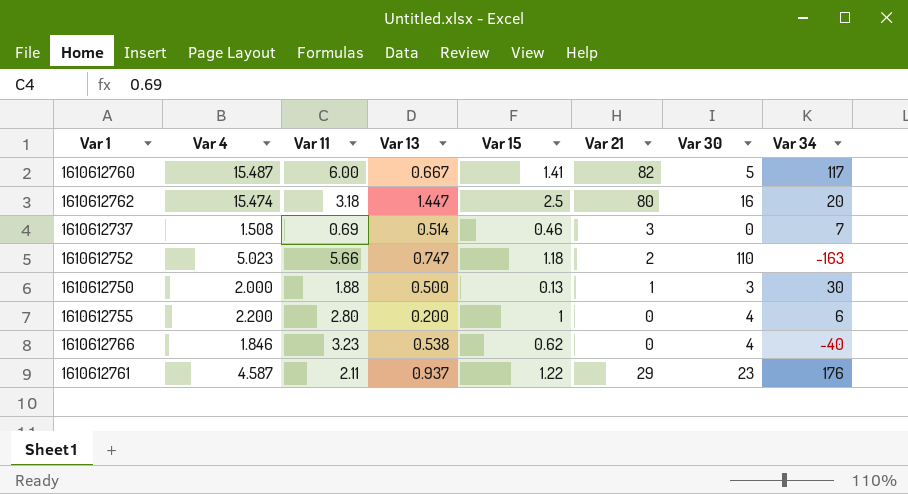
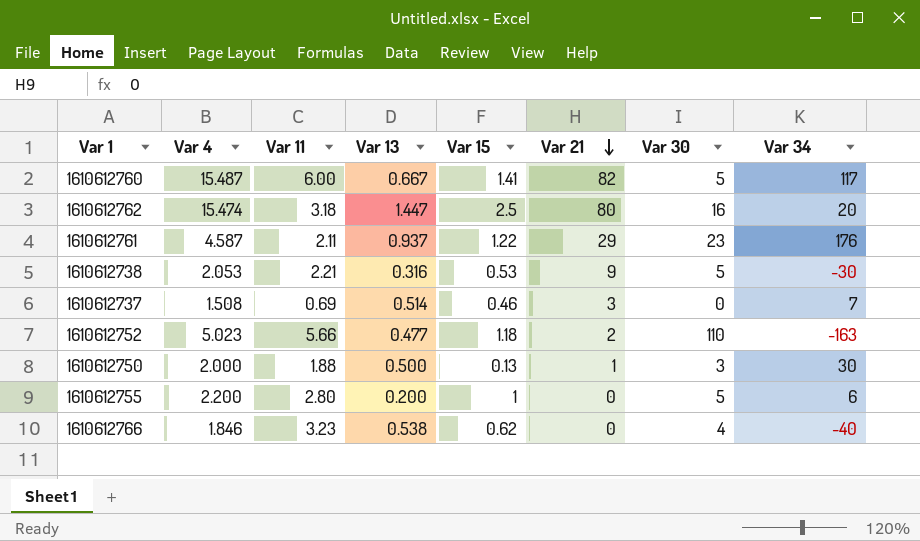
row order: none -> Var 21 descending
row 1610612738: none -> 2.053 | 2.21 | 0.316 | 0.53 | 9 | 5 | -30
1610612752 | Var 13: 0.747 -> 0.477
1610612755 | Var 30: 4 -> 5

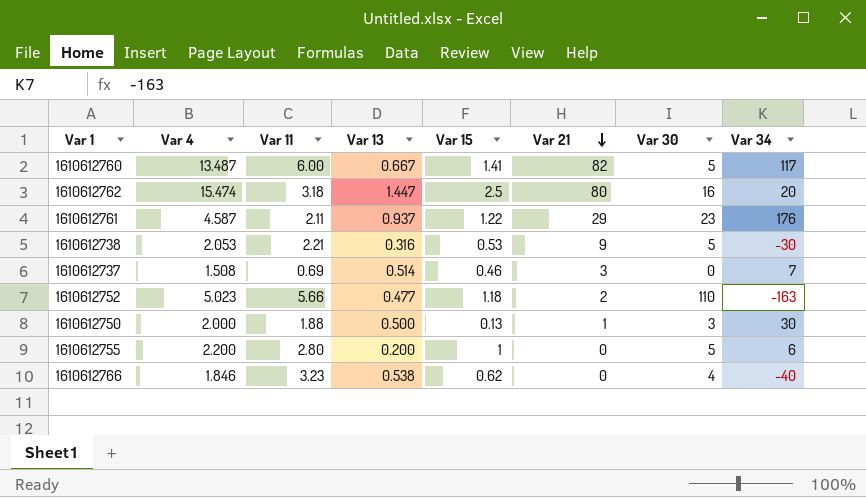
1610612760 | Var 4: 15.487 -> 13.487

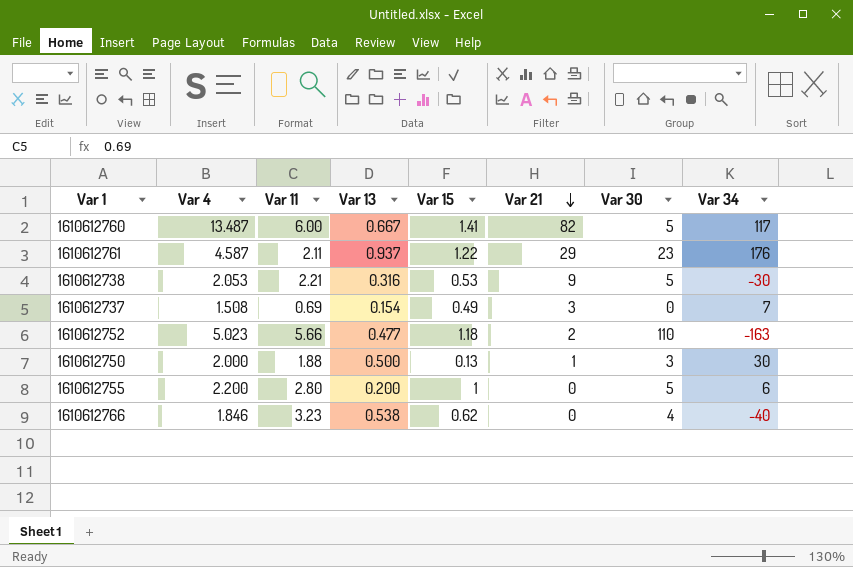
row 1610612762: 15.474 | 3.18 | 1.447 | 2.5 | 80 | 16 | 20 -> none
1610612737 | Var 13: 0.514 -> 0.154
1610612737 | Var 15: 0.46 -> 0.49

